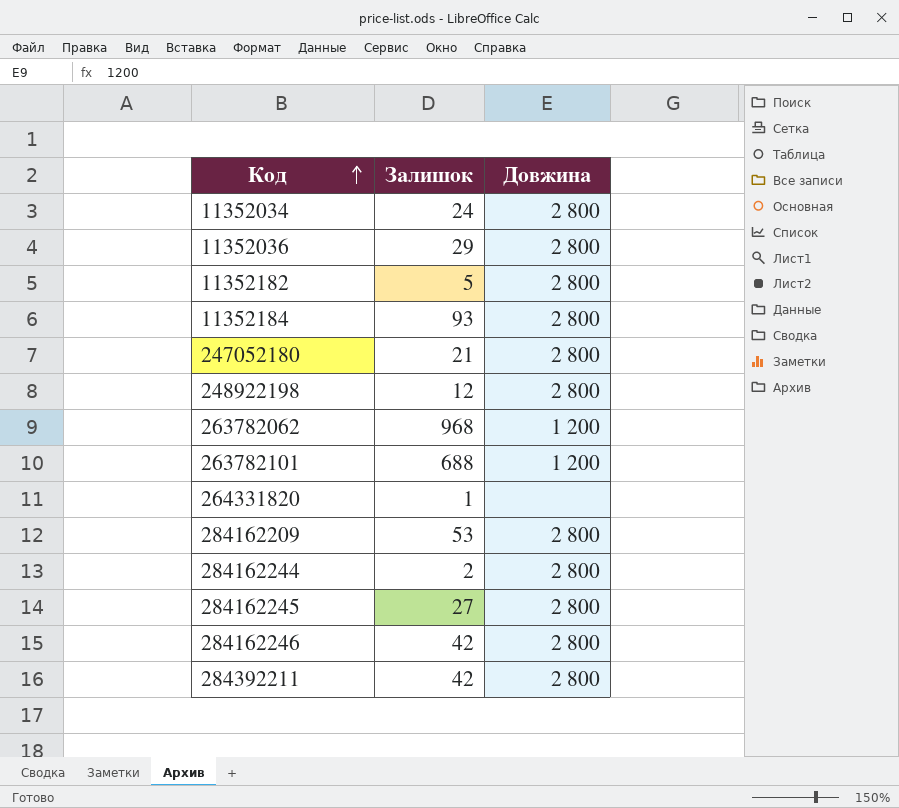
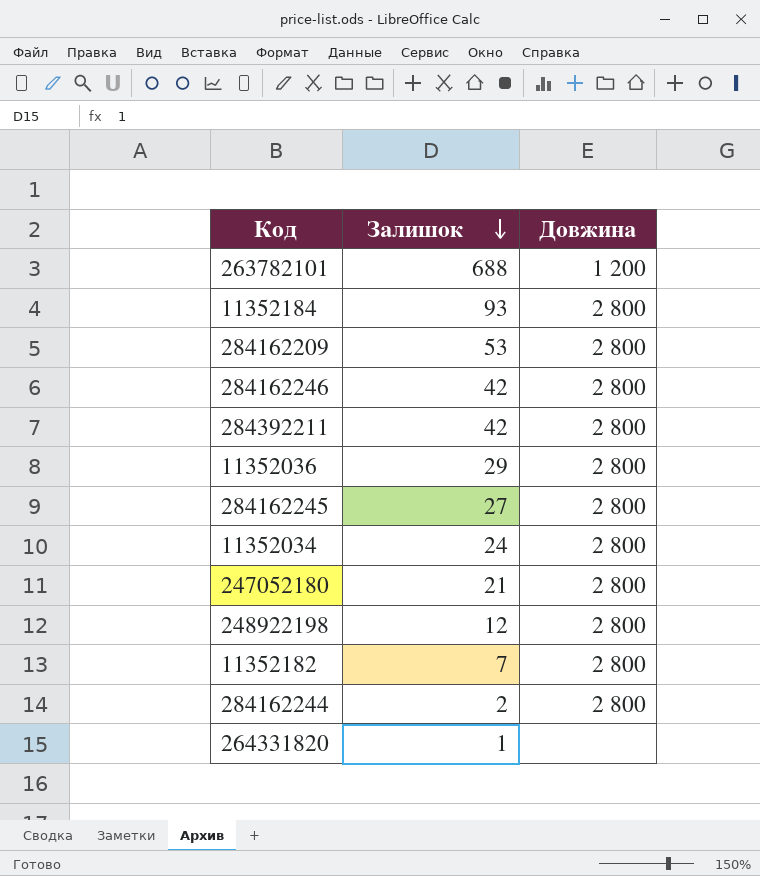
row order: Код ascending -> Залишок descending
row 263782062: 968 | 1 200 -> none
11352182 | Залишок: 5 -> 7

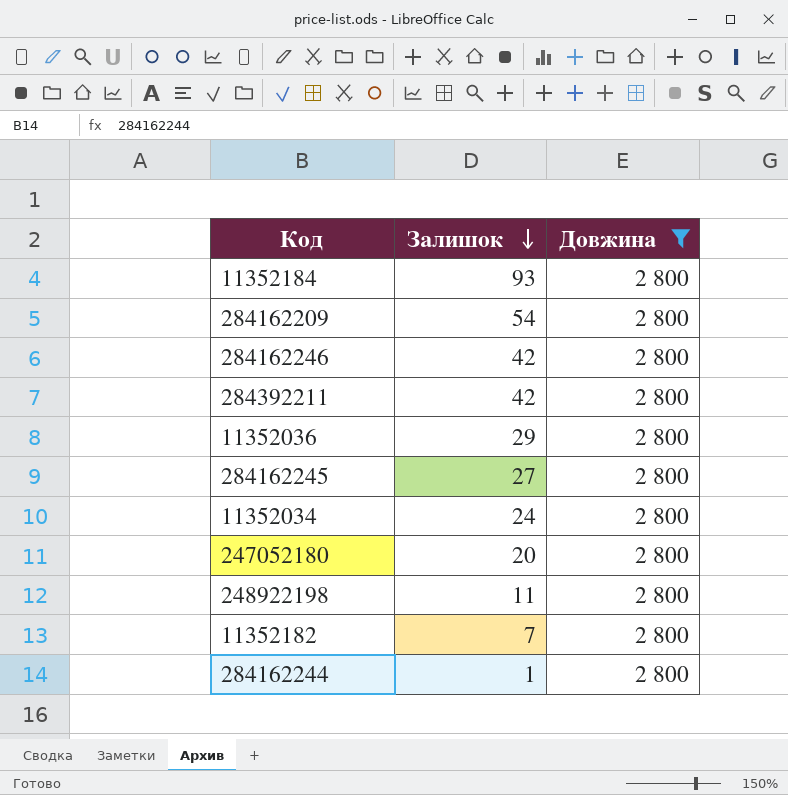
filter: none -> Довжина = 2 800
284162209 | Залишок: 53 -> 54
247052180 | Залишок: 21 -> 20
248922198 | Залишок: 12 -> 11
284162244 | Залишок: 2 -> 1

